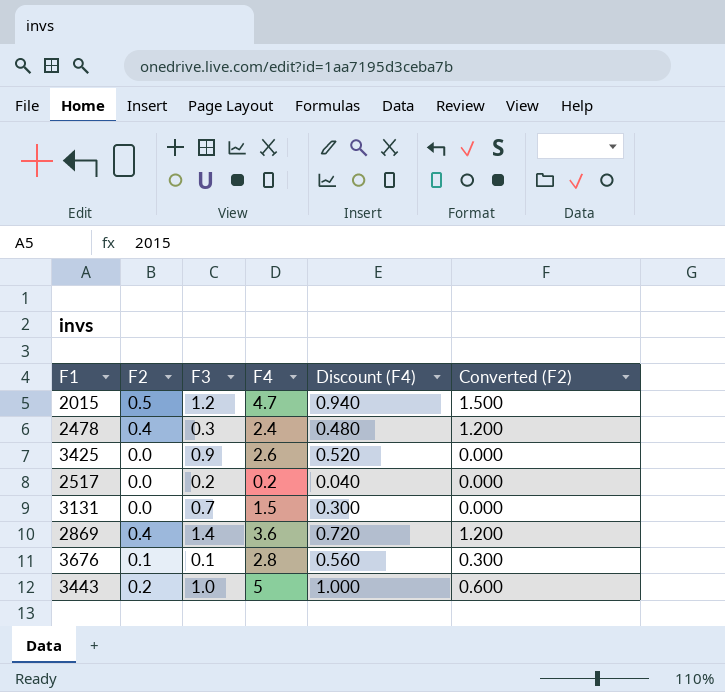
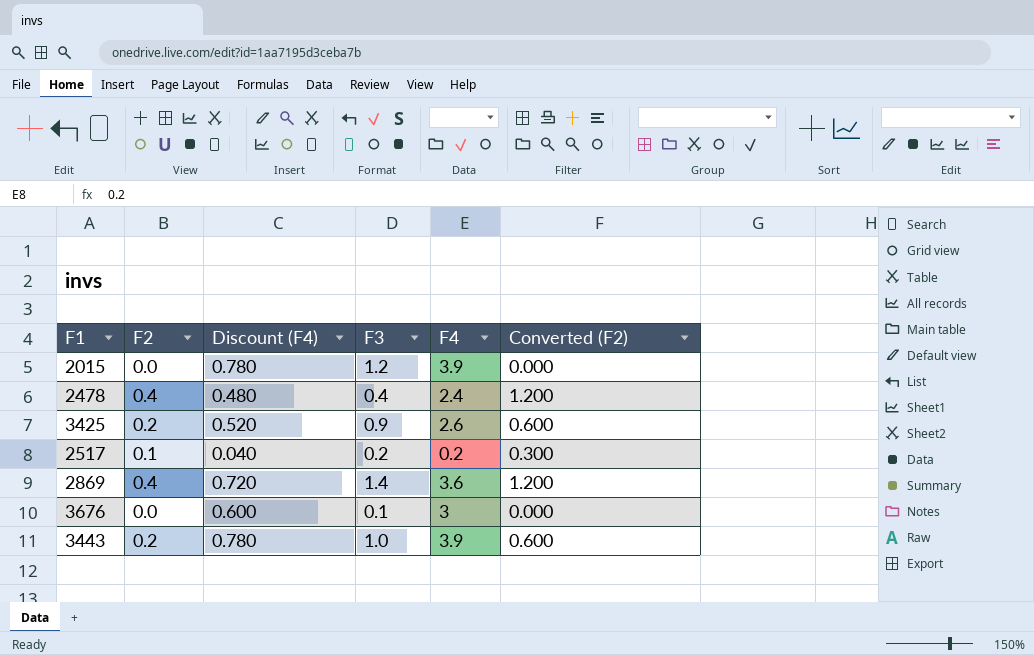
column Discount (F4) | position: 5 -> 3
row 3131: 0.0 | 0.7 | 1.5 | 0.300 | 0.000 -> none
2015 | F2: 0.5 -> 0.0
2015 | Discount (F4): 0.940 -> 0.780
2015 | F4: 4.7 -> 3.9
2015 | Converted (F2): 1.500 -> 0.000
2478 | F3: 0.3 -> 0.4
3425 | F2: 0.0 -> 0.2
3425 | Converted (F2): 0.000 -> 0.600
2517 | F2: 0.0 -> 0.1
2517 | Converted (F2): 0.000 -> 0.300
3676 | F2: 0.1 -> 0.0
3676 | Discount (F4): 0.560 -> 0.600
3676 | F4: 2.8 -> 3
3676 | Converted (F2): 0.300 -> 0.000
3443 | Discount (F4): 1.000 -> 0.780
3443 | F4: 5 -> 3.9

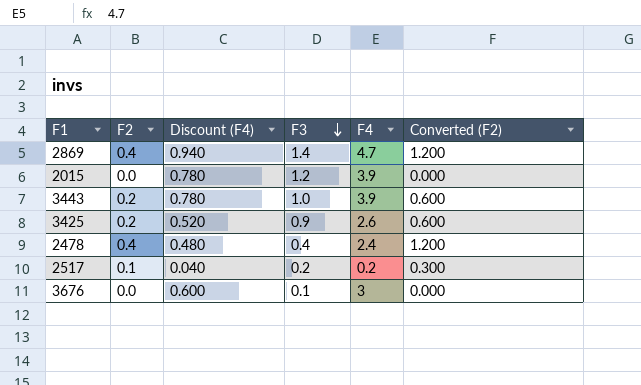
row order: none -> F3 descending
2869 | Discount (F4): 0.720 -> 0.940
2869 | F4: 3.6 -> 4.7

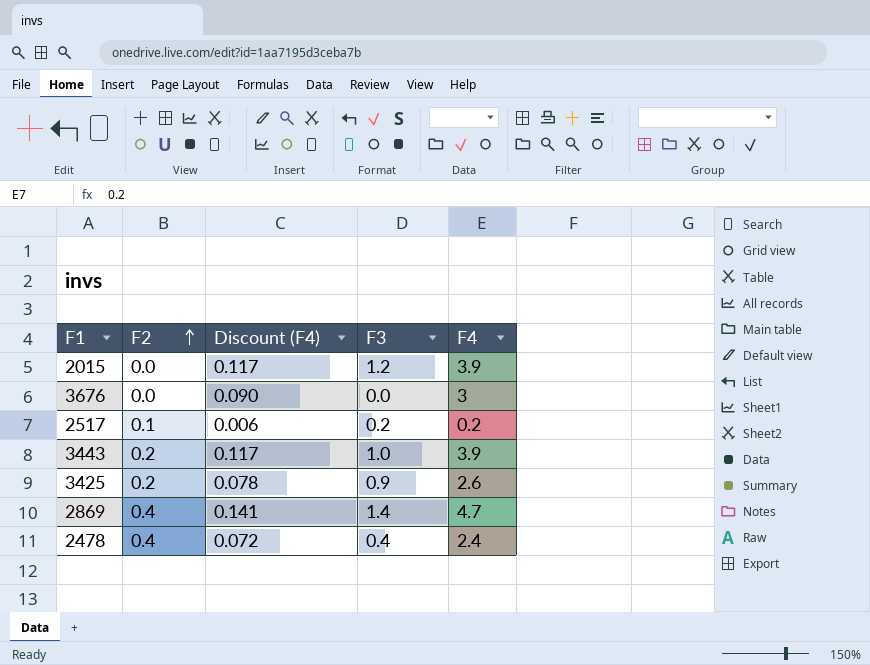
row order: F3 descending -> F2 ascending
column Converted (F2) | formula: [F2] * 3 -> none
column Discount (F4) | formula: [F4] * 0.2 -> [F4] * 0.03
3676 | F3: 0.1 -> 0.0

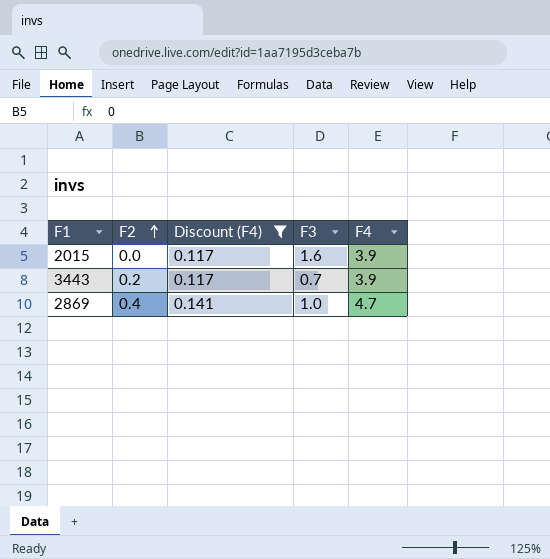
filter: none -> Discount (F4) >= 0.117
2015 | F3: 1.2 -> 1.6
3443 | F3: 1.0 -> 0.7
2869 | F3: 1.4 -> 1.0

